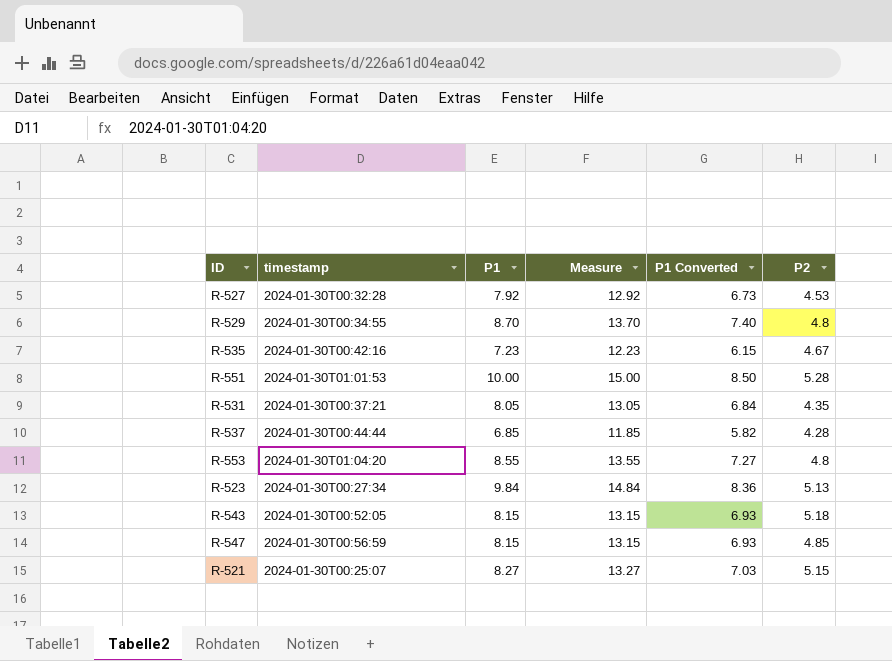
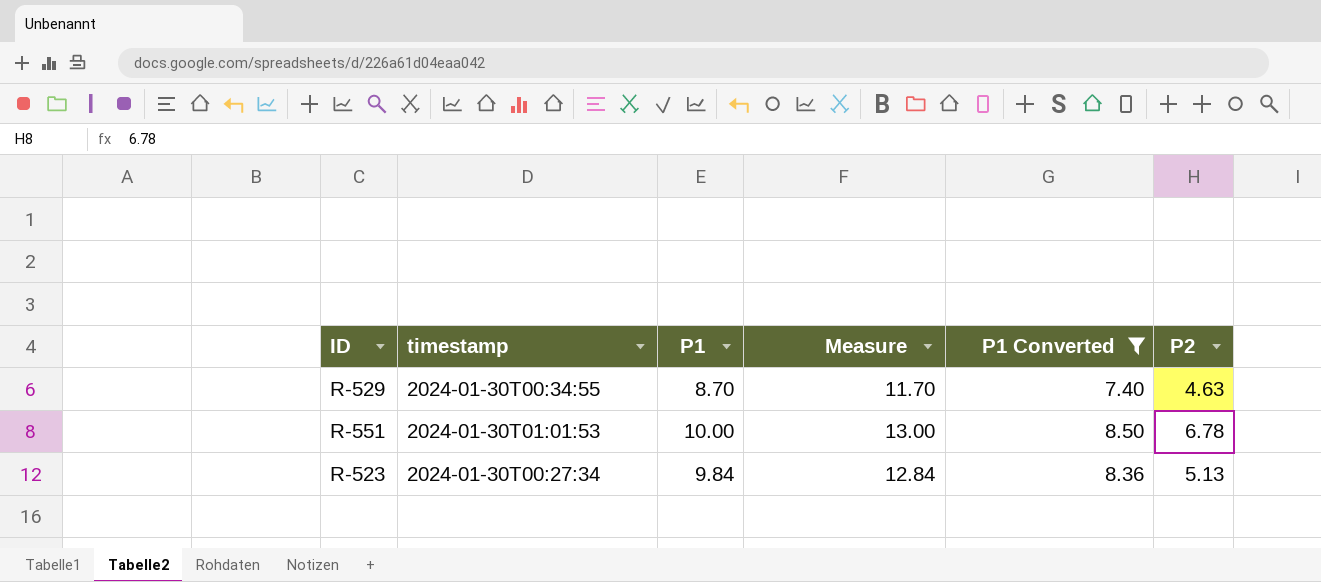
filter: none -> P1 Converted >= 7.40
column Measure | formula: [P1] + 5 -> [P1] + 3
R-529 | P2: 4.8 -> 4.63
R-551 | P2: 5.28 -> 6.78

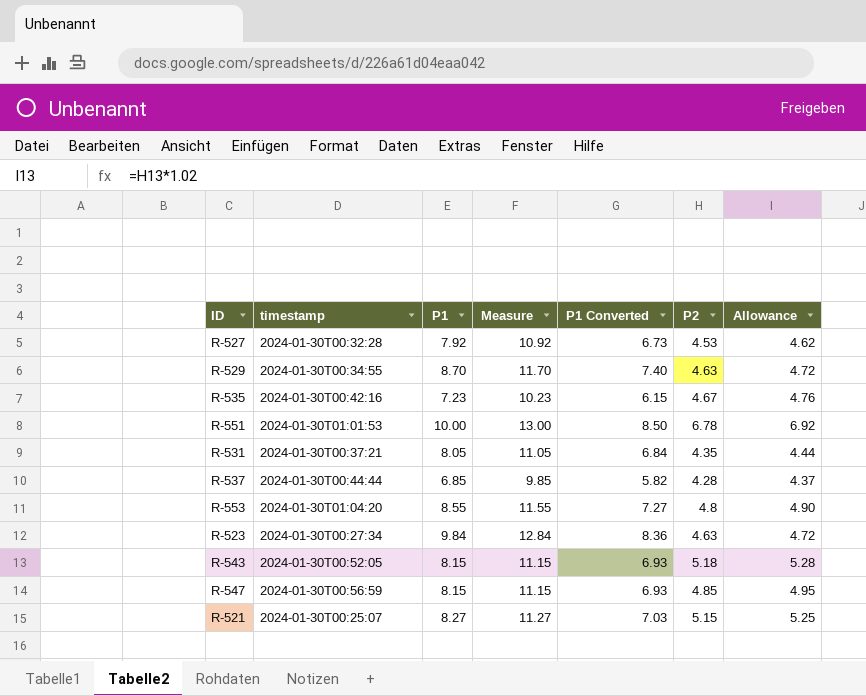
filter: P1 Converted >= 7.40 -> none
column Allowance | formula: none -> [P2] * 1.02
R-523 | P2: 5.13 -> 4.63

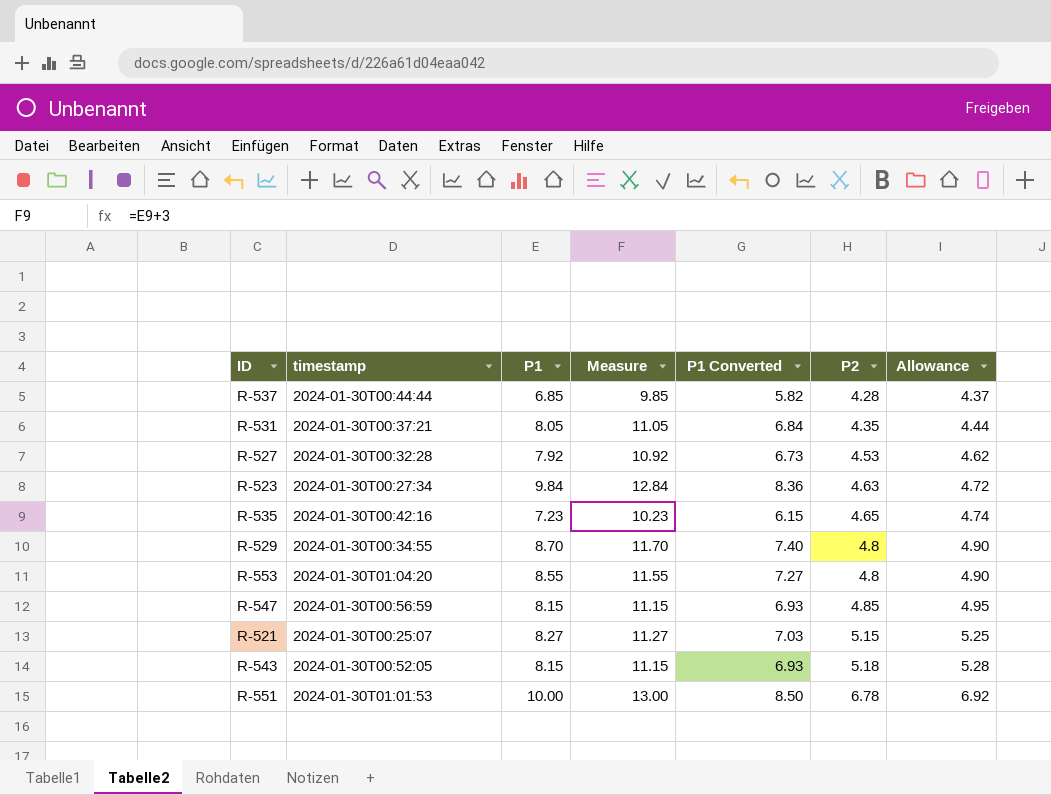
row order: none -> P2 ascending
R-535 | P2: 4.67 -> 4.65
R-535 | Allowance: 4.76 -> 4.74
R-529 | P2: 4.63 -> 4.8
R-529 | Allowance: 4.72 -> 4.90

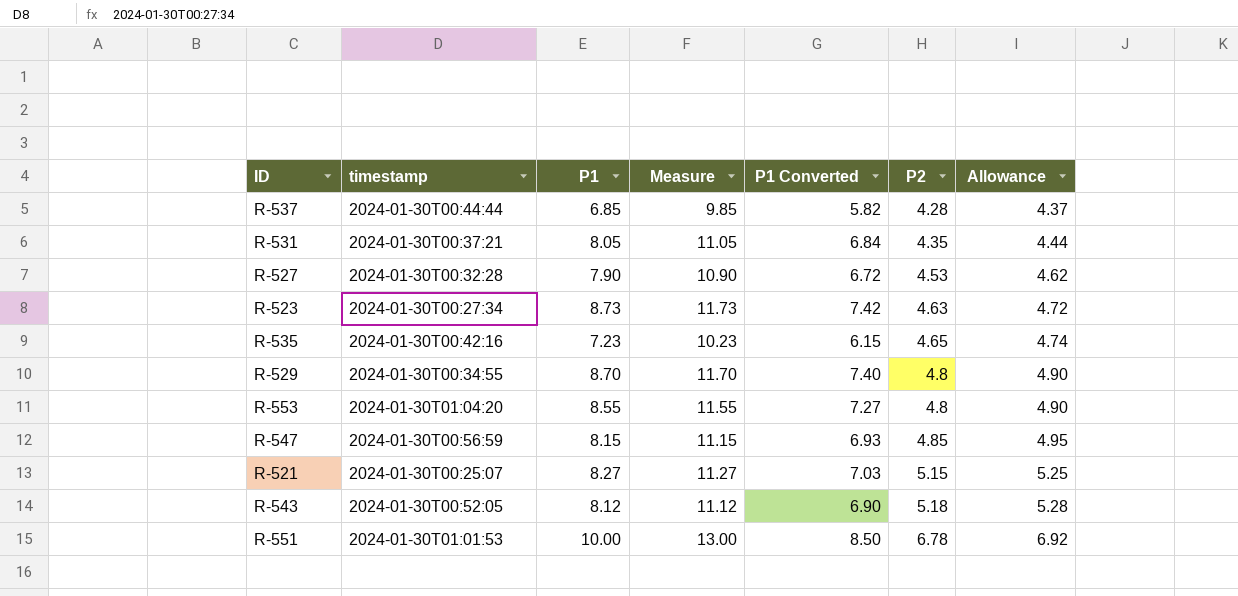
R-527 | P1: 7.92 -> 7.90
R-527 | Measure: 10.92 -> 10.90
R-527 | P1 Converted: 6.73 -> 6.72
R-523 | P1: 9.84 -> 8.73
R-523 | Measure: 12.84 -> 11.73
R-523 | P1 Converted: 8.36 -> 7.42
R-543 | P1: 8.15 -> 8.12
R-543 | Measure: 11.15 -> 11.12
R-543 | P1 Converted: 6.93 -> 6.90

